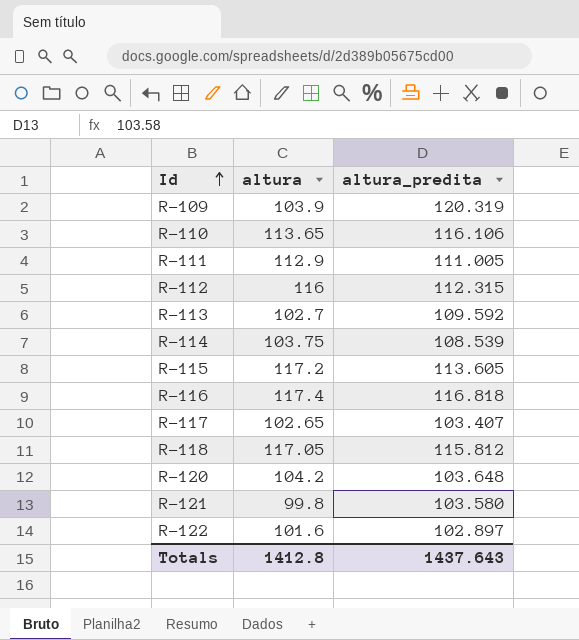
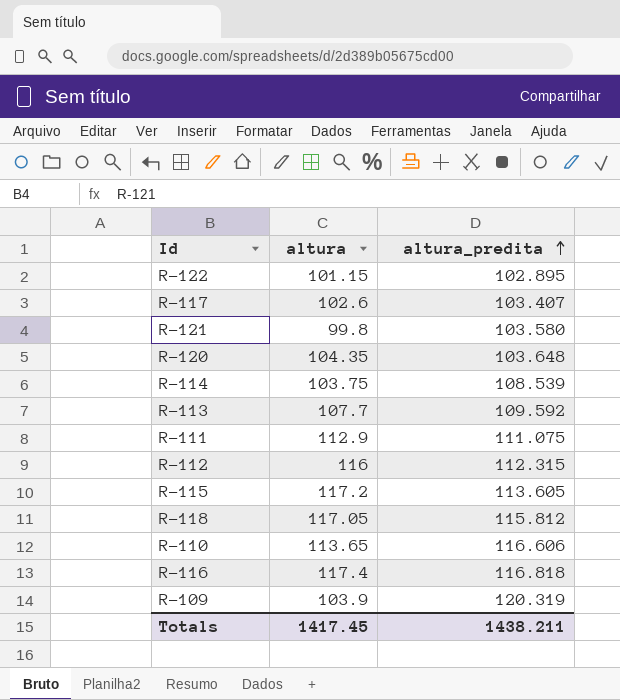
row order: Id ascending -> altura_predita ascending
R-122 | altura: 101.6 -> 101.15
R-122 | altura_predita: 102.897 -> 102.895
R-117 | altura: 102.65 -> 102.6
R-120 | altura: 104.2 -> 104.35
R-113 | altura: 102.7 -> 107.7
R-111 | altura_predita: 111.005 -> 111.075
R-110 | altura_predita: 116.106 -> 116.606
Totals | altura: 1412.8 -> 1417.45
Totals | altura_predita: 1437.643 -> 1438.211

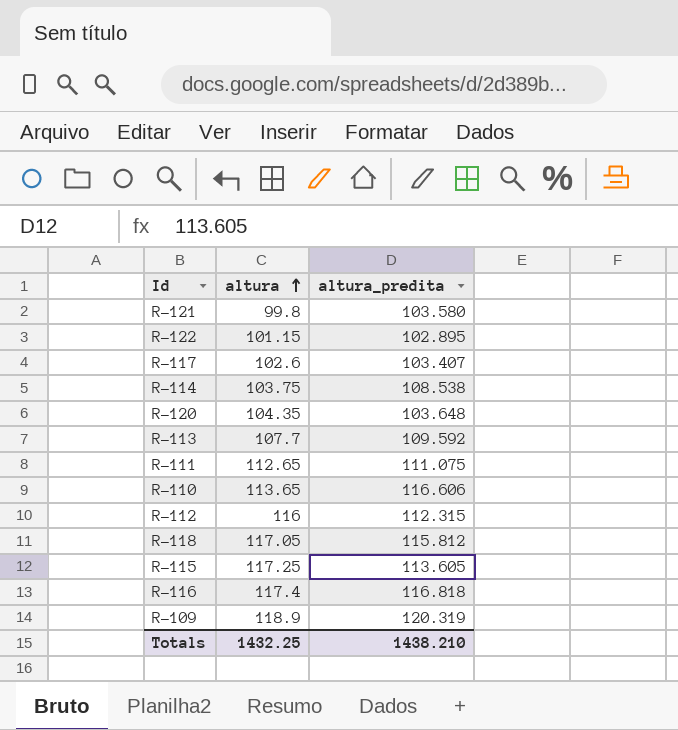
row order: altura_predita ascending -> altura ascending
R-114 | altura_predita: 108.539 -> 108.538
R-111 | altura: 112.9 -> 112.65
R-115 | altura: 117.2 -> 117.25
R-109 | altura: 103.9 -> 118.9
Totals | altura: 1417.45 -> 1432.25
Totals | altura_predita: 1438.211 -> 1438.210

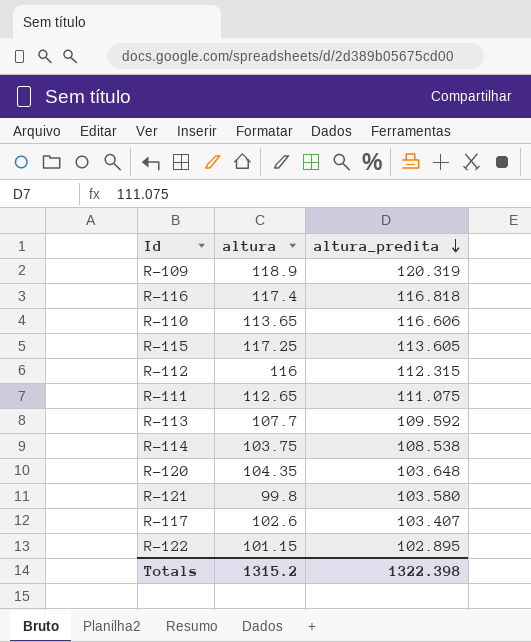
row order: altura ascending -> altura_predita descending
row R-118: 117.05 | 115.812 -> none
Totals | altura: 1432.25 -> 1315.2
Totals | altura_predita: 1438.210 -> 1322.398

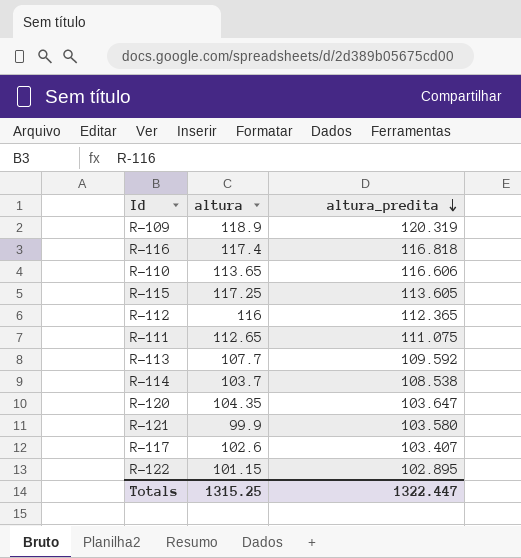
R-112 | altura_predita: 112.315 -> 112.365
R-114 | altura: 103.75 -> 103.7
R-120 | altura_predita: 103.648 -> 103.647
R-121 | altura: 99.8 -> 99.9
Totals | altura: 1315.2 -> 1315.25
Totals | altura_predita: 1322.398 -> 1322.447

